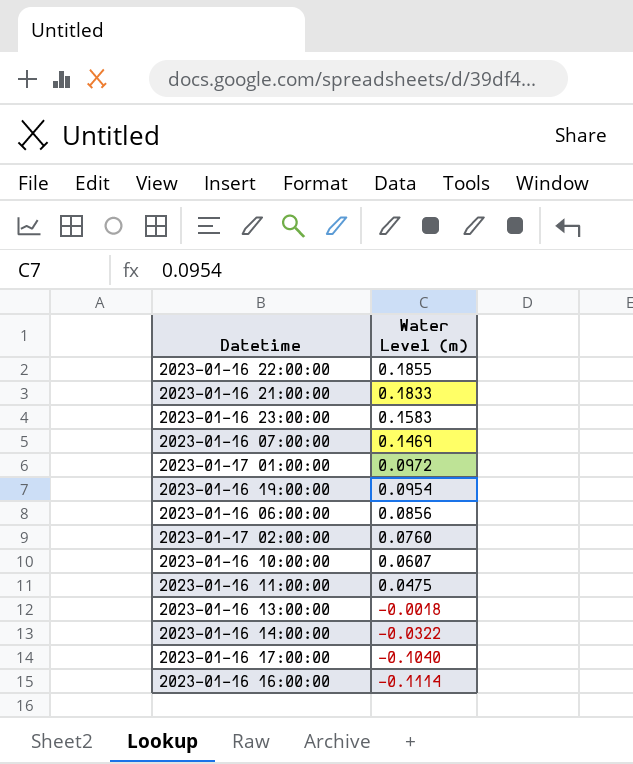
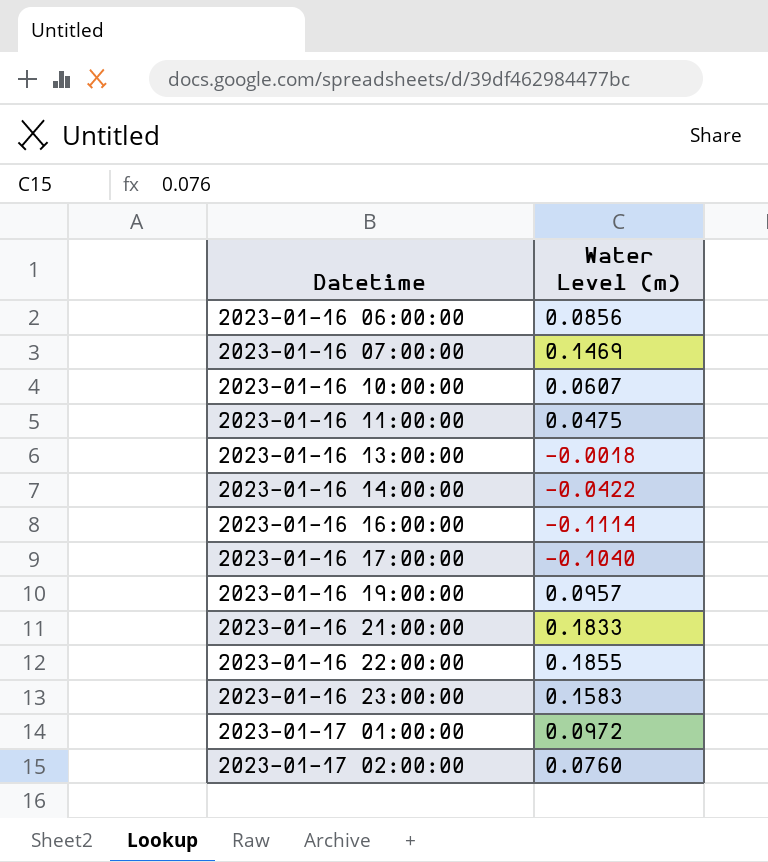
row order: Water Level (m) descending -> Datetime ascending
2023-01-16 14:00:00 | Water Level (m): -0.0322 -> -0.0422
2023-01-16 19:00:00 | Water Level (m): 0.0954 -> 0.0957

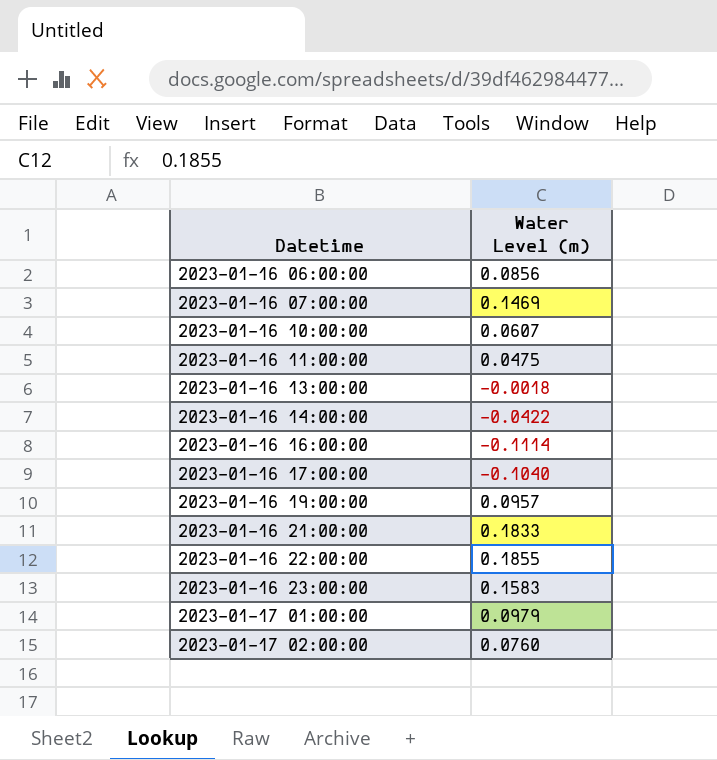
2023-01-17 01:00:00 | Water Level (m): 0.0972 -> 0.0979

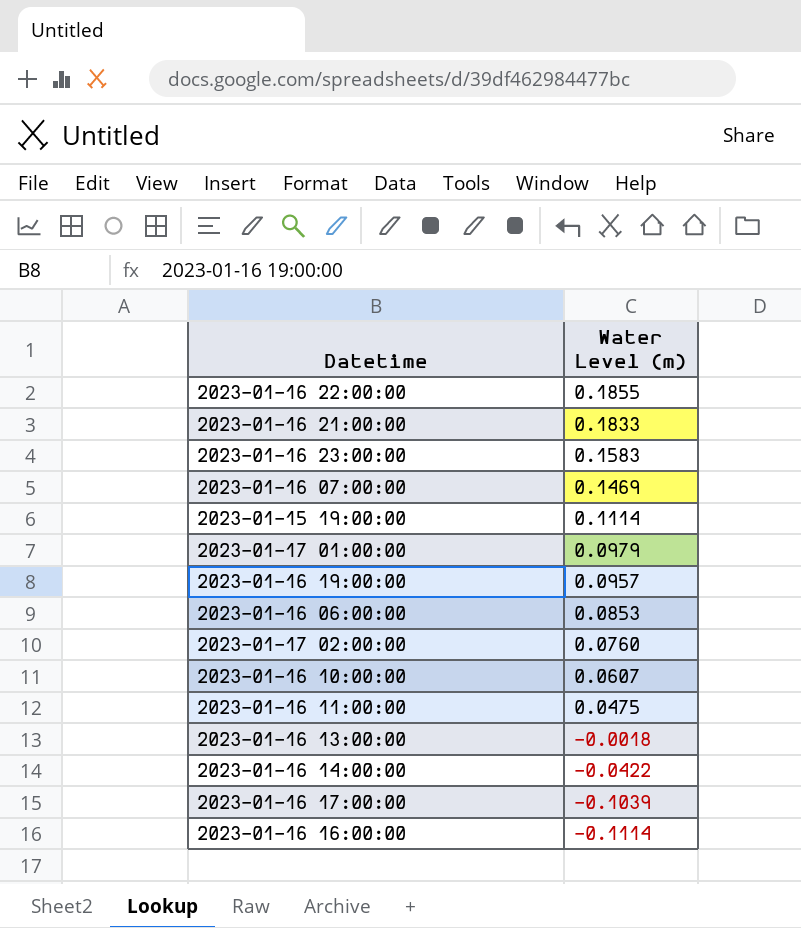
row order: Datetime ascending -> Water Level (m) descending
row 2023-01-15 19:00:00: none -> 0.1114
2023-01-16 06:00:00 | Water Level (m): 0.0856 -> 0.0853
2023-01-16 17:00:00 | Water Level (m): -0.1040 -> -0.1039

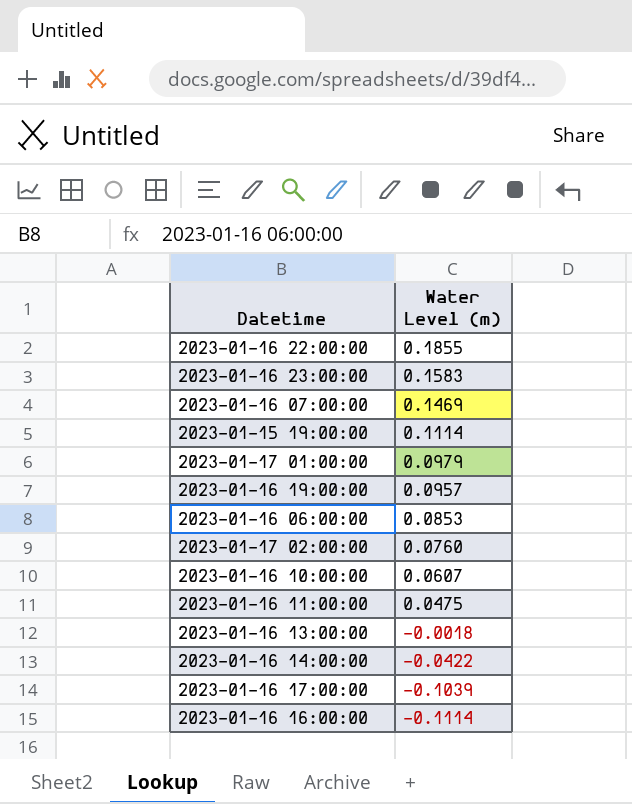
row 2023-01-16 21:00:00: 0.1833 -> none

